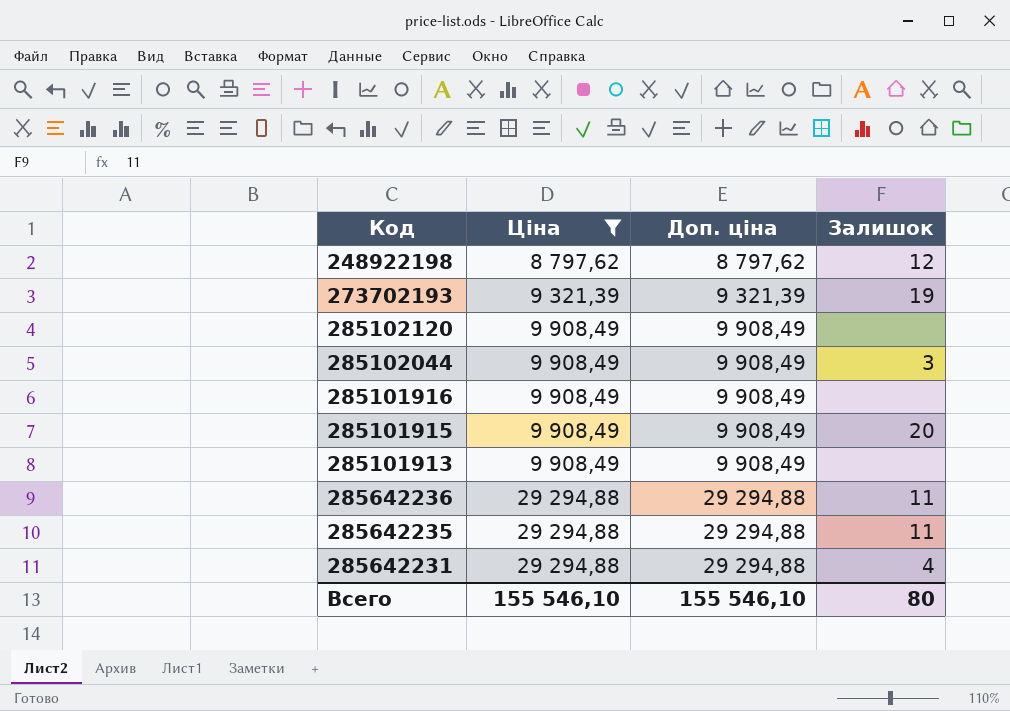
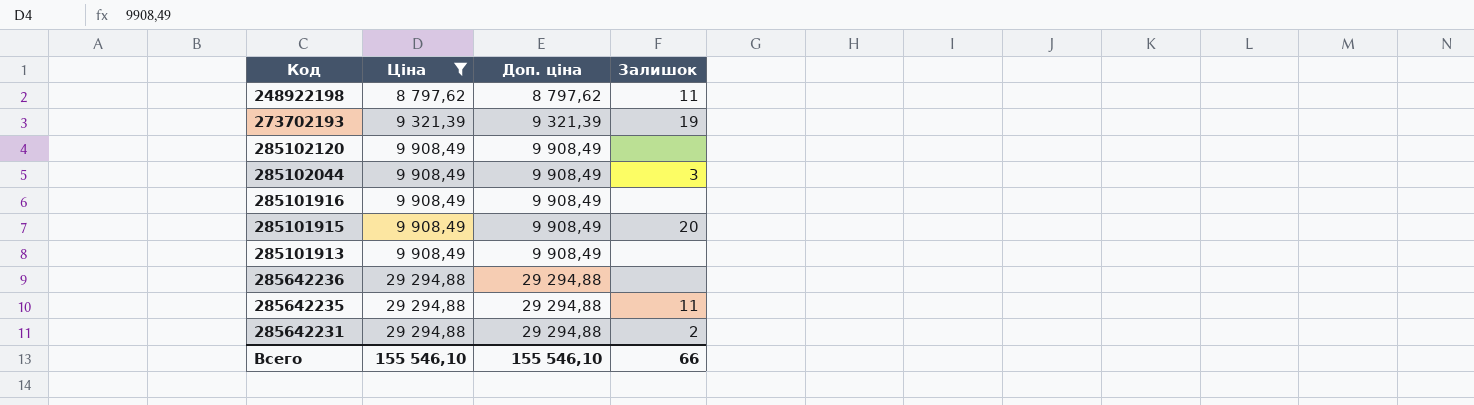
248922198 | Залишок: 12 -> 11
285642236 | Залишок: 11 -> none
285642231 | Залишок: 4 -> 2
Всего | Залишок: 80 -> 66

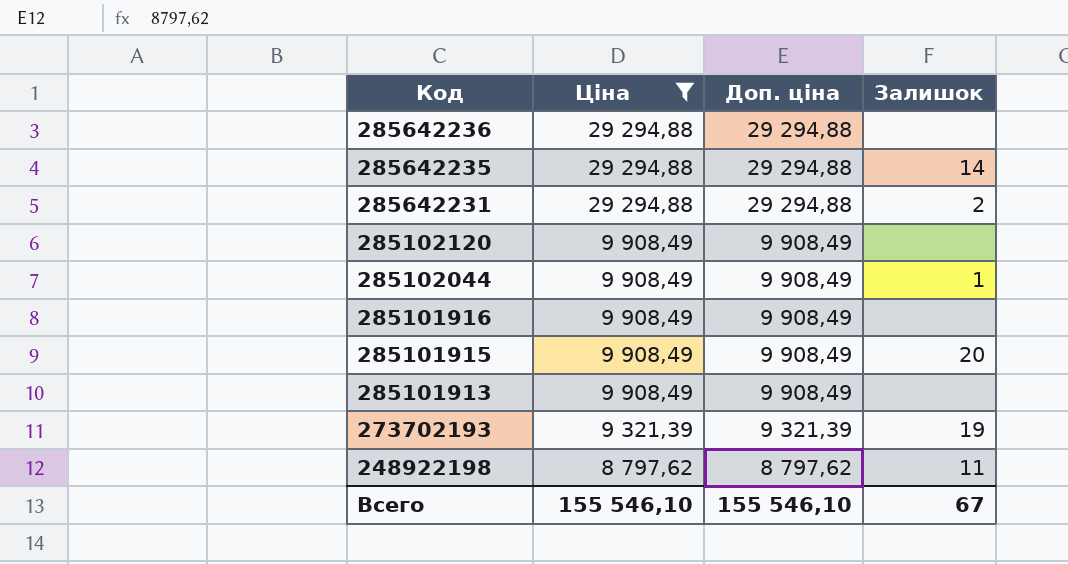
row order: Ціна ascending -> Код descending
285642235 | Залишок: 11 -> 14
285102044 | Залишок: 3 -> 1
Всего | Залишок: 66 -> 67

